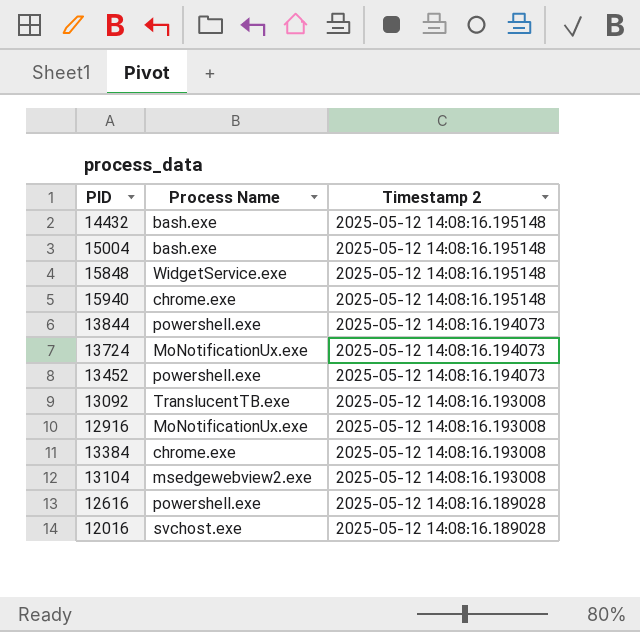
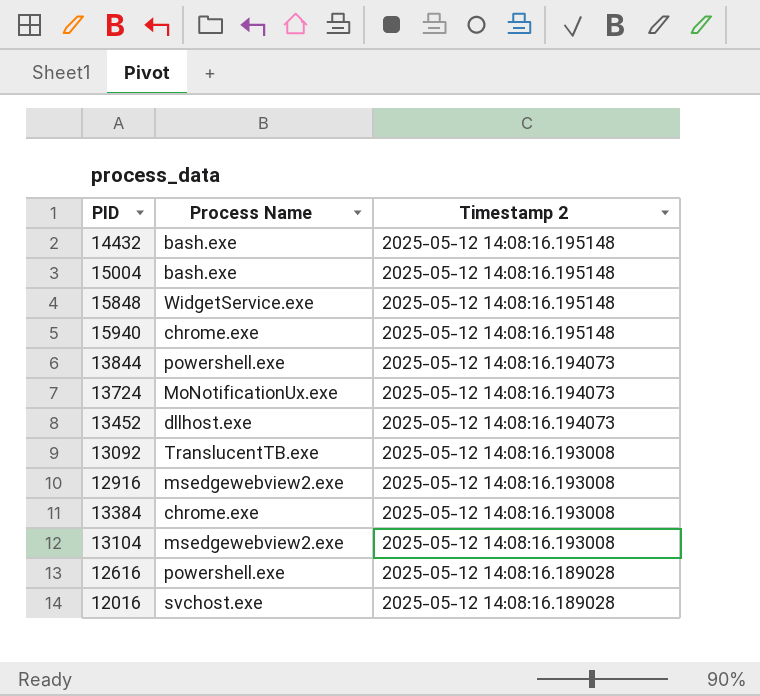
13452 | Process Name: powershell.exe -> dllhost.exe
12916 | Process Name: MoNotificationUx.exe -> msedgewebview2.exe

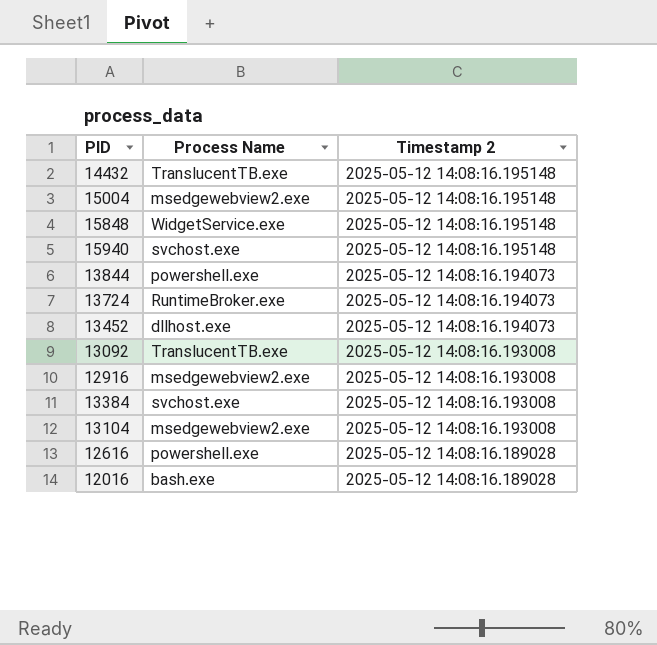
14432 | Process Name: bash.exe -> TranslucentTB.exe
15004 | Process Name: bash.exe -> msedgewebview2.exe
15940 | Process Name: chrome.exe -> svchost.exe
13724 | Process Name: MoNotificationUx.exe -> RuntimeBroker.exe
13384 | Process Name: chrome.exe -> svchost.exe
12016 | Process Name: svchost.exe -> bash.exe

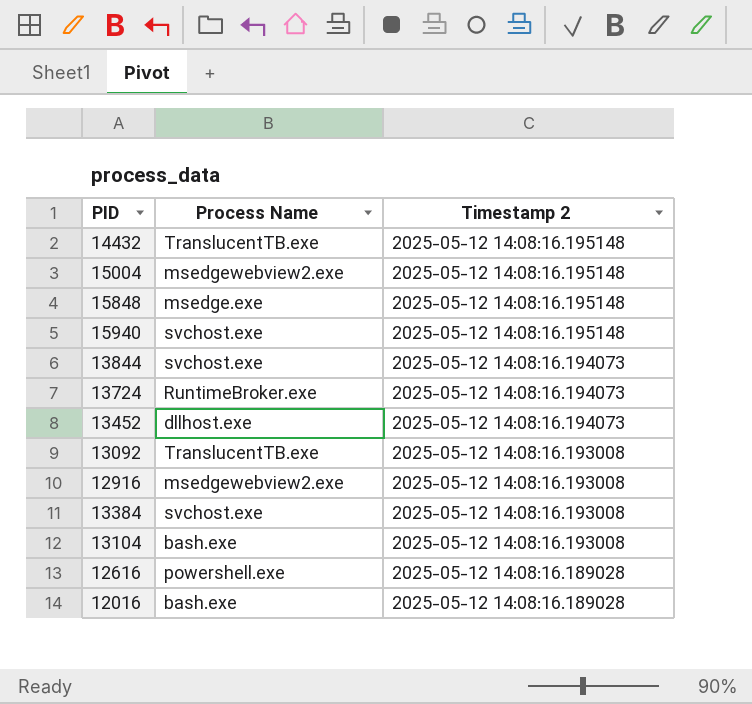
15848 | Process Name: WidgetService.exe -> msedge.exe
13844 | Process Name: powershell.exe -> svchost.exe
13104 | Process Name: msedgewebview2.exe -> bash.exe

